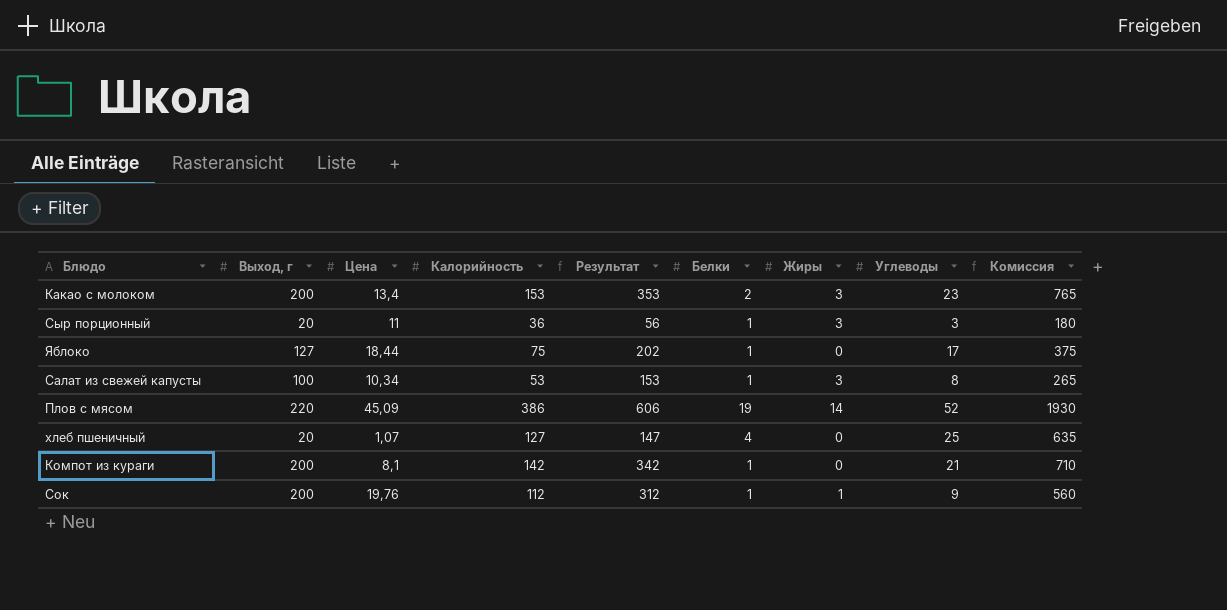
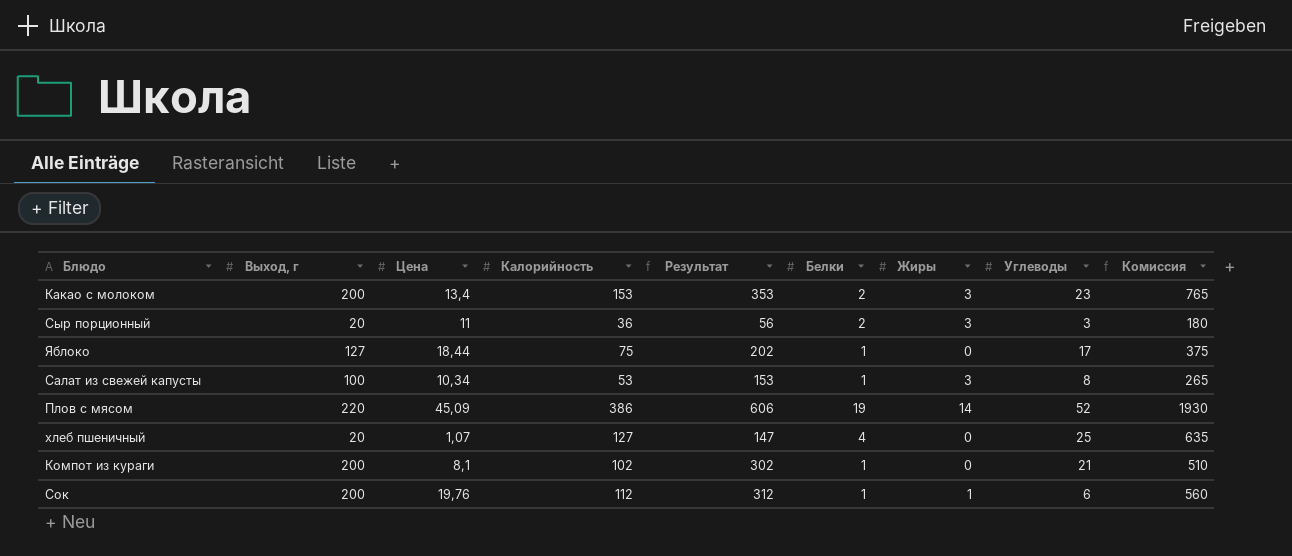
Сыр порционный | Белки: 1 -> 2
Компот из кураги | Калорийность: 142 -> 102
Компот из кураги | Результат: 342 -> 302
Компот из кураги | Комиссия: 710 -> 510
Сок | Углеводы: 9 -> 6

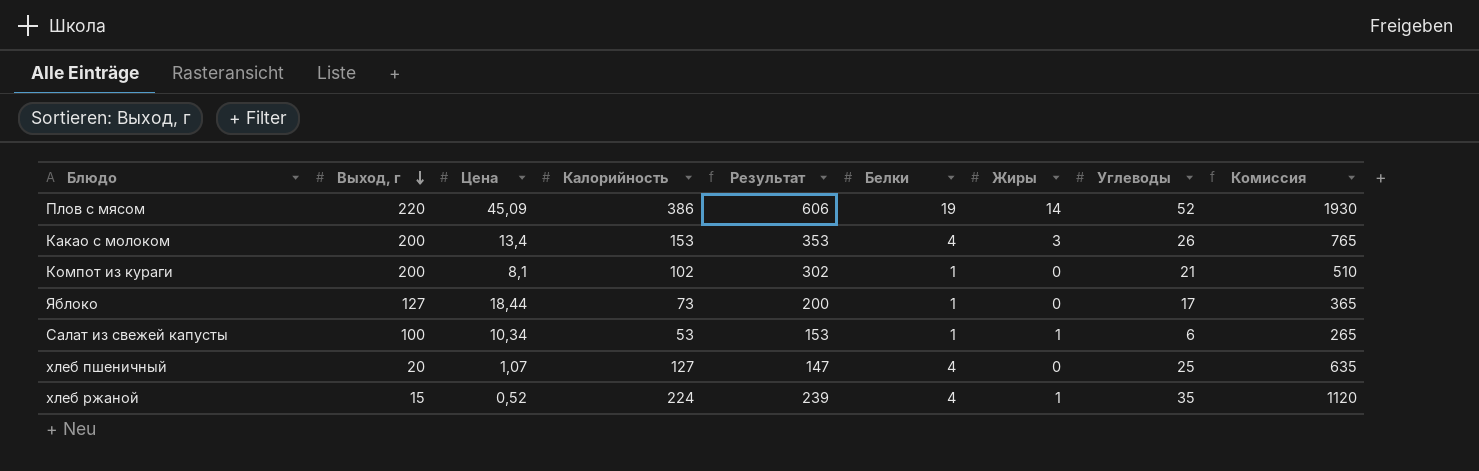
row order: none -> Выход, г descending
row Сыр порционный: 20 | 11 | 36 | 56 | 2 | 3 | 3 | 180 -> none
row Сок: 200 | 19,76 | 112 | 312 | 1 | 1 | 6 | 560 -> none
Какао с молоком | Белки: 2 -> 4
Какао с молоком | Углеводы: 23 -> 26
Яблоко | Калорийность: 75 -> 73
Яблоко | Результат: 202 -> 200
Яблоко | Комиссия: 375 -> 365
Салат из свежей капусты | Жиры: 3 -> 1
Салат из свежей капусты | Углеводы: 8 -> 6
row хлеб ржаной: none -> 15 | 0,52 | 224 | 239 | 4 | 1 | 35 | 1120

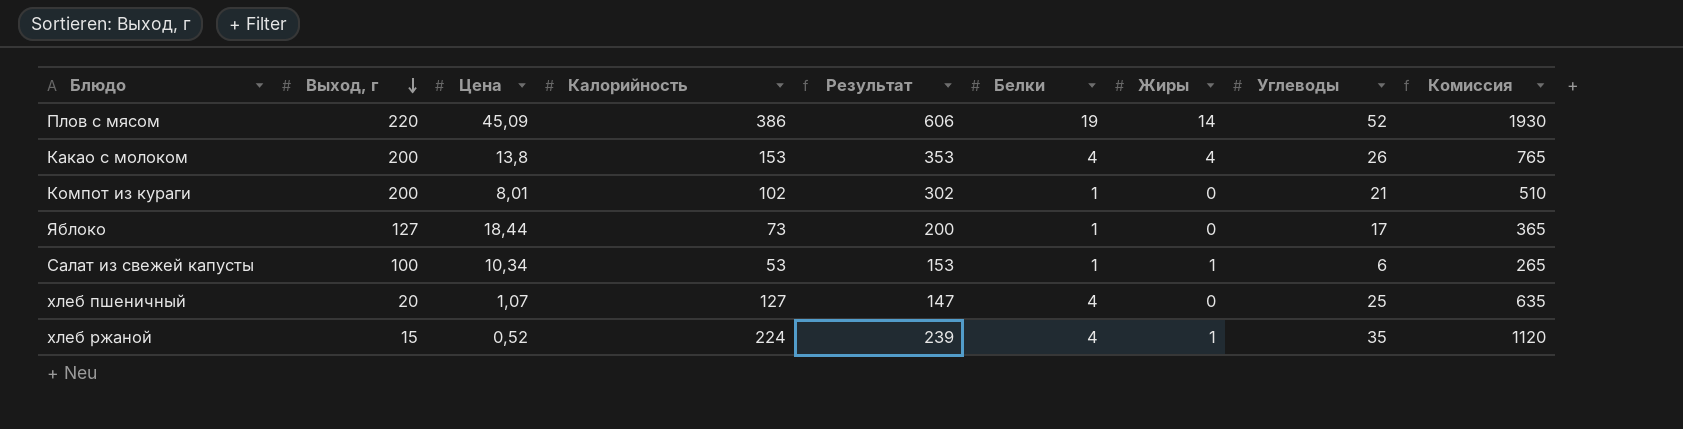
Какао с молоком | Цена: 13,4 -> 13,8
Какао с молоком | Жиры: 3 -> 4
Компот из кураги | Цена: 8,1 -> 8,01

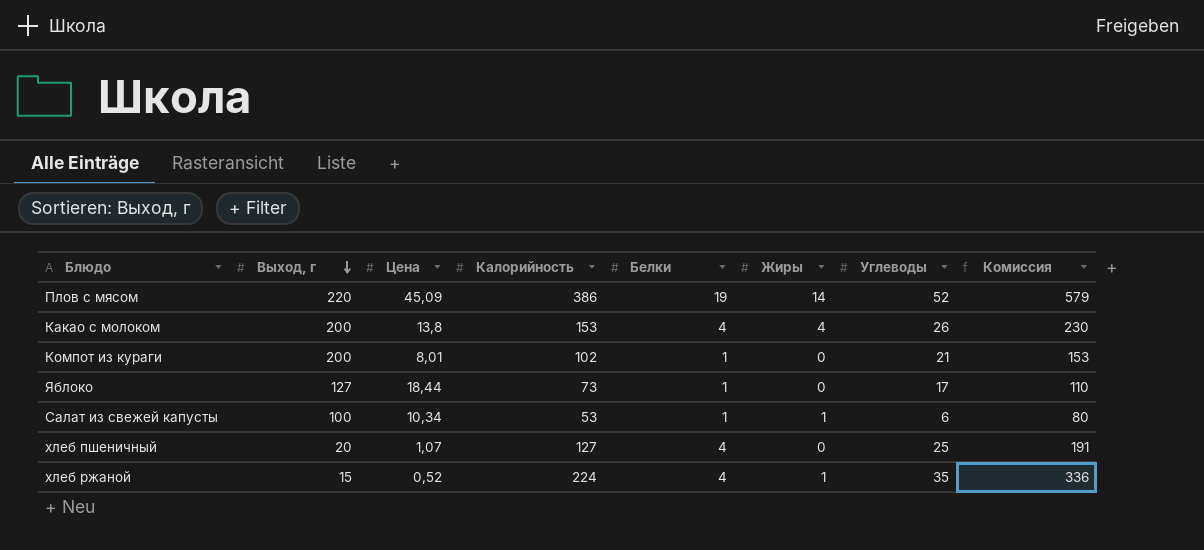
column Результат | formula: [Выход, г] + [Калорийность] -> none
column Комиссия | formula: [Калорийность] * 5 -> [Калорийность] * 1,5

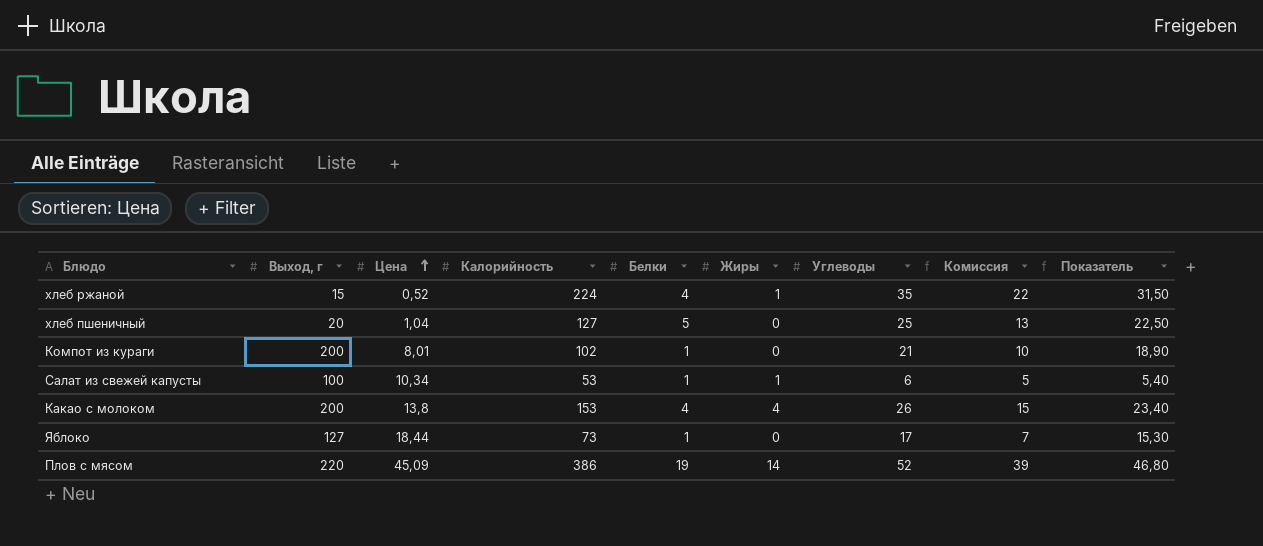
row order: Выход, г descending -> Цена ascending
column Комиссия | formula: [Калорийность] * 1,5 -> [Калорийность] * 0,1
column Показатель | formula: none -> [Углеводы] * 0,9
хлеб пшеничный | Цена: 1,07 -> 1,04
хлеб пшеничный | Белки: 4 -> 5

